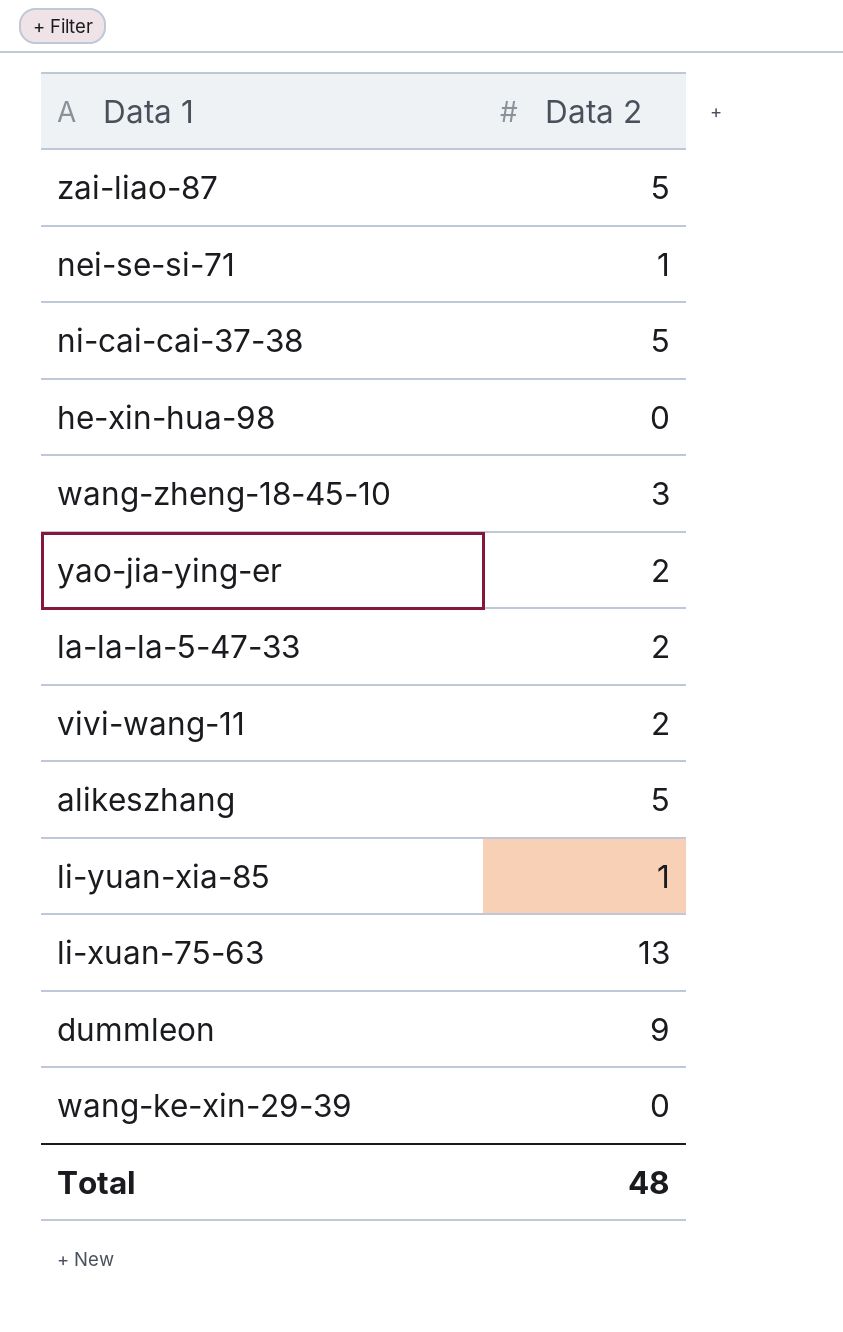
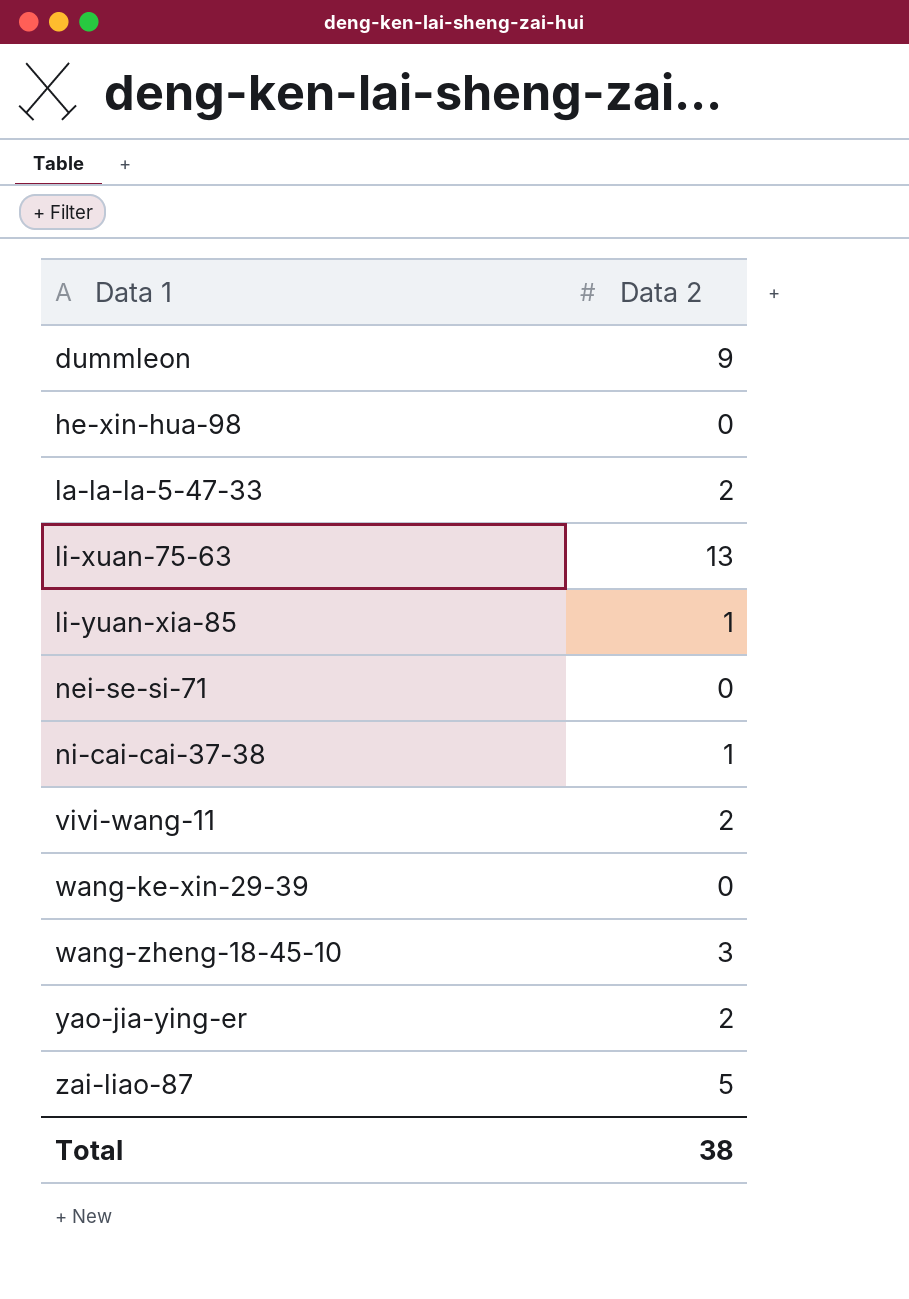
row order: none -> Data 1 ascending
row alikeszhang: 5 -> none
nei-se-si-71 | Data 2: 1 -> 0
ni-cai-cai-37-38 | Data 2: 5 -> 1
Total | Data 2: 48 -> 38

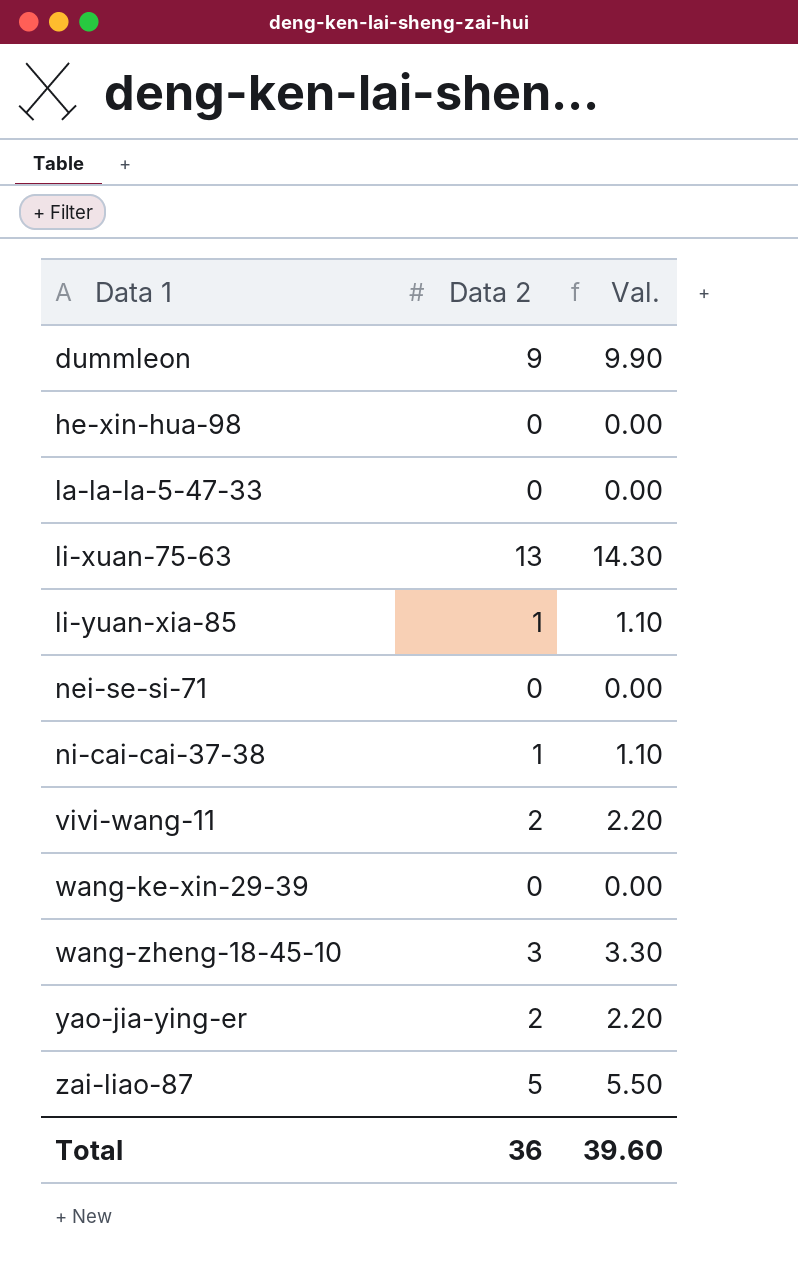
column Val. | formula: none -> [Data 2] * 1.1
la-la-la-5-47-33 | Data 2: 2 -> 0
Total | Data 2: 38 -> 36

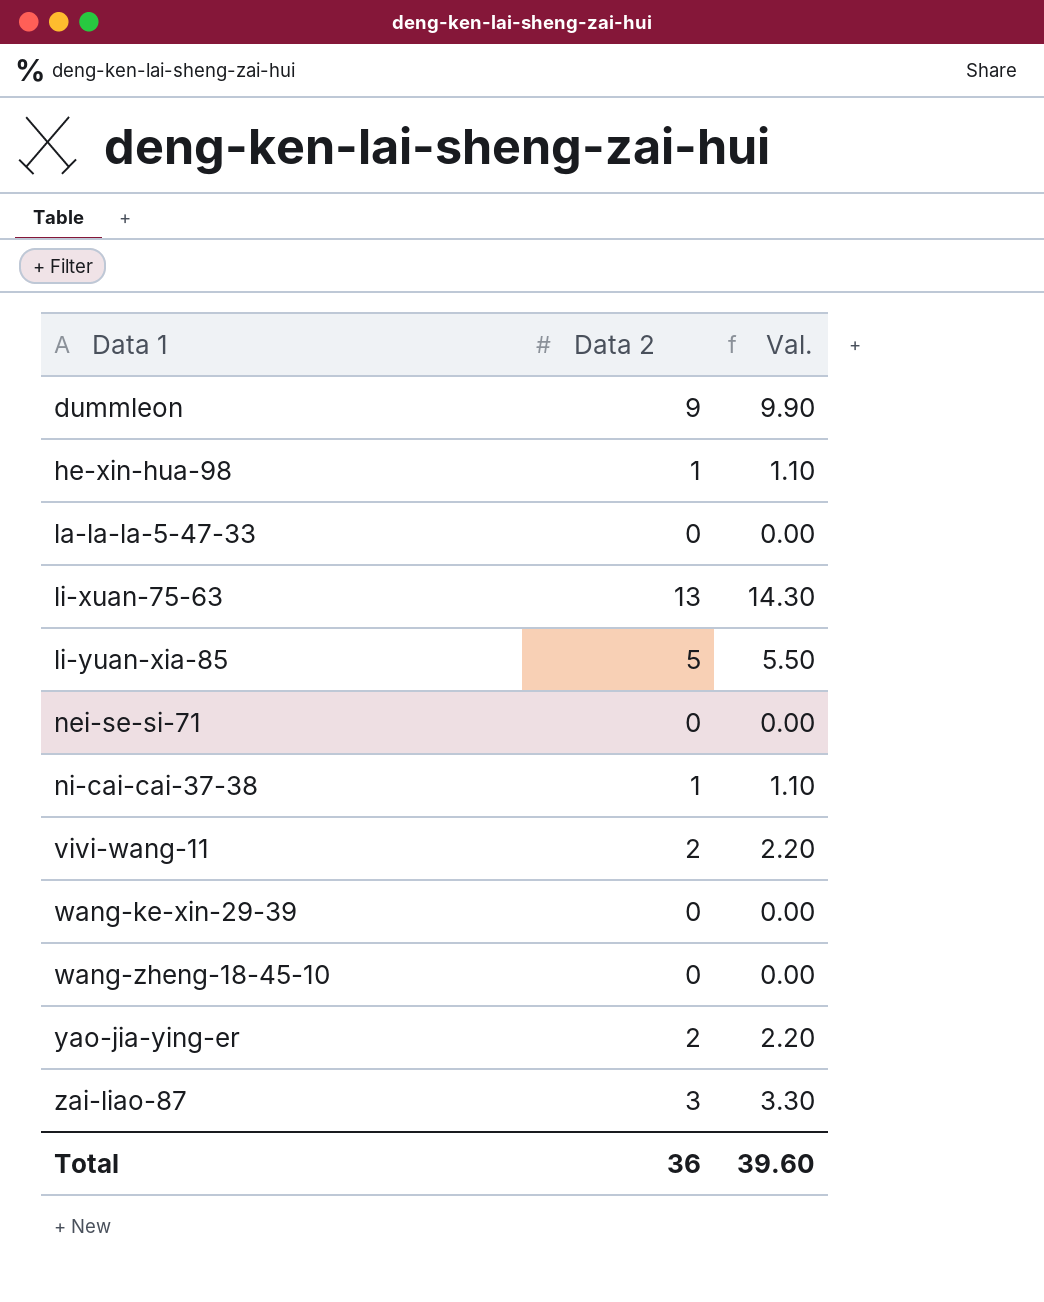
he-xin-hua-98 | Data 2: 0 -> 1
he-xin-hua-98 | Val.: 0.00 -> 1.10
li-yuan-xia-85 | Data 2: 1 -> 5
li-yuan-xia-85 | Val.: 1.10 -> 5.50
wang-zheng-18-45-10 | Data 2: 3 -> 0
wang-zheng-18-45-10 | Val.: 3.30 -> 0.00
zai-liao-87 | Data 2: 5 -> 3
zai-liao-87 | Val.: 5.50 -> 3.30

